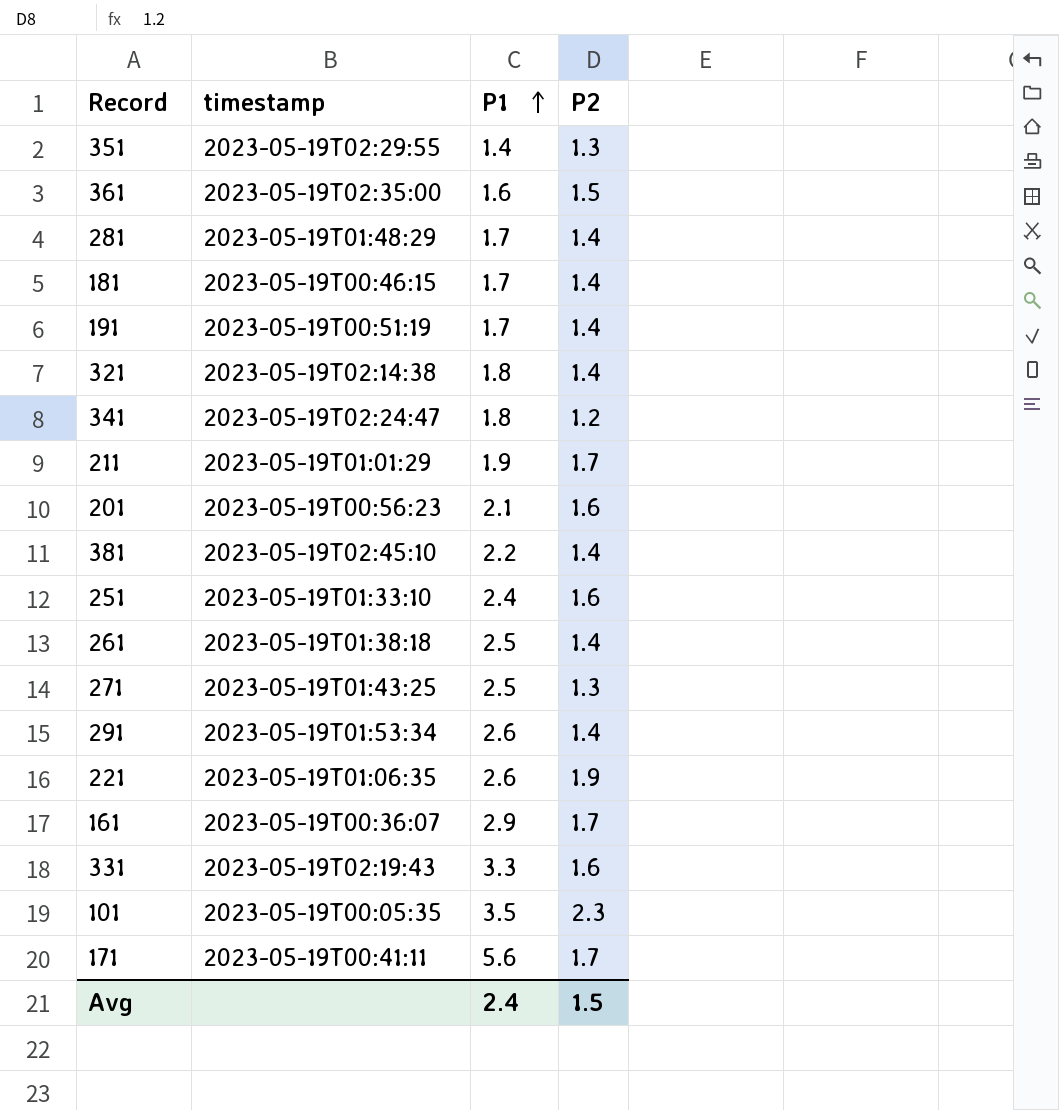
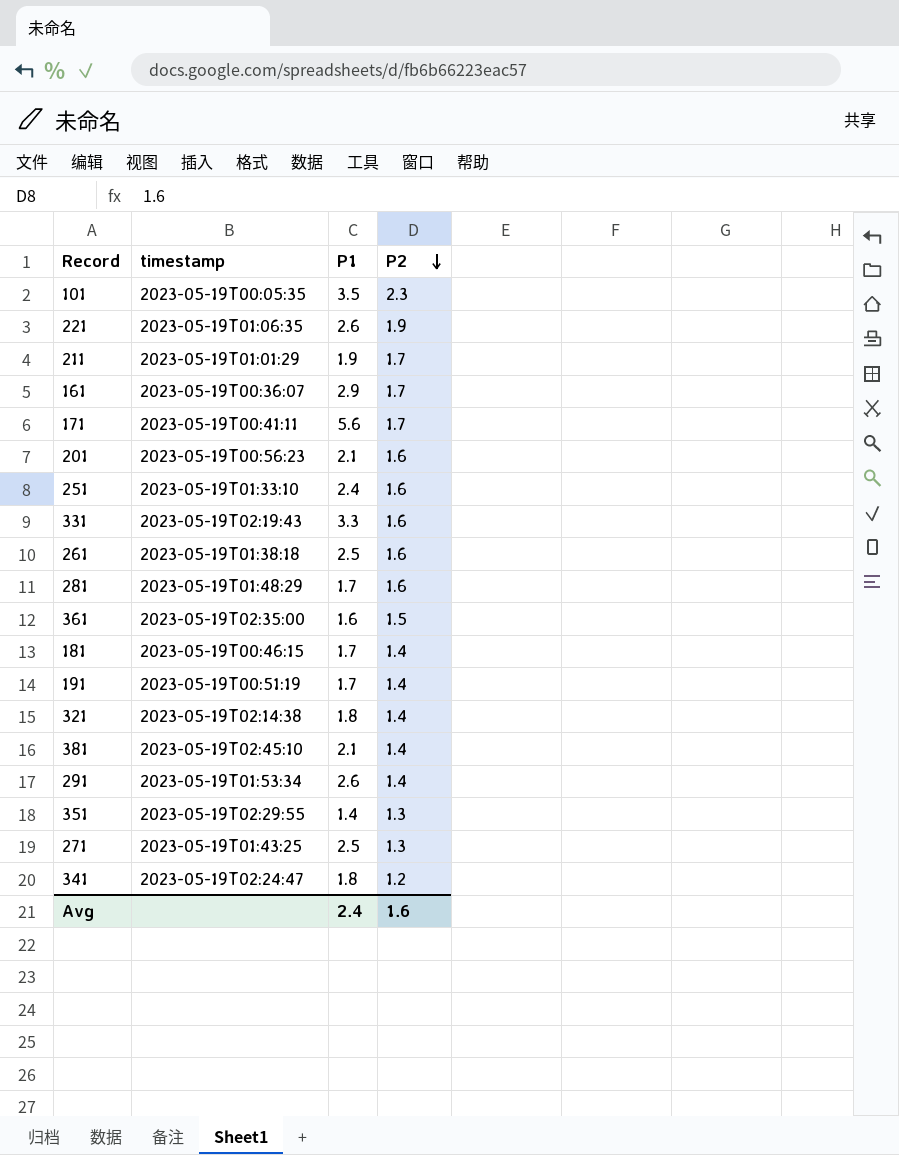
row order: P1 ascending -> P2 descending
261 | P2: 1.4 -> 1.6
281 | P2: 1.4 -> 1.6
381 | P1: 2.2 -> 2.1
Avg | P2: 1.5 -> 1.6

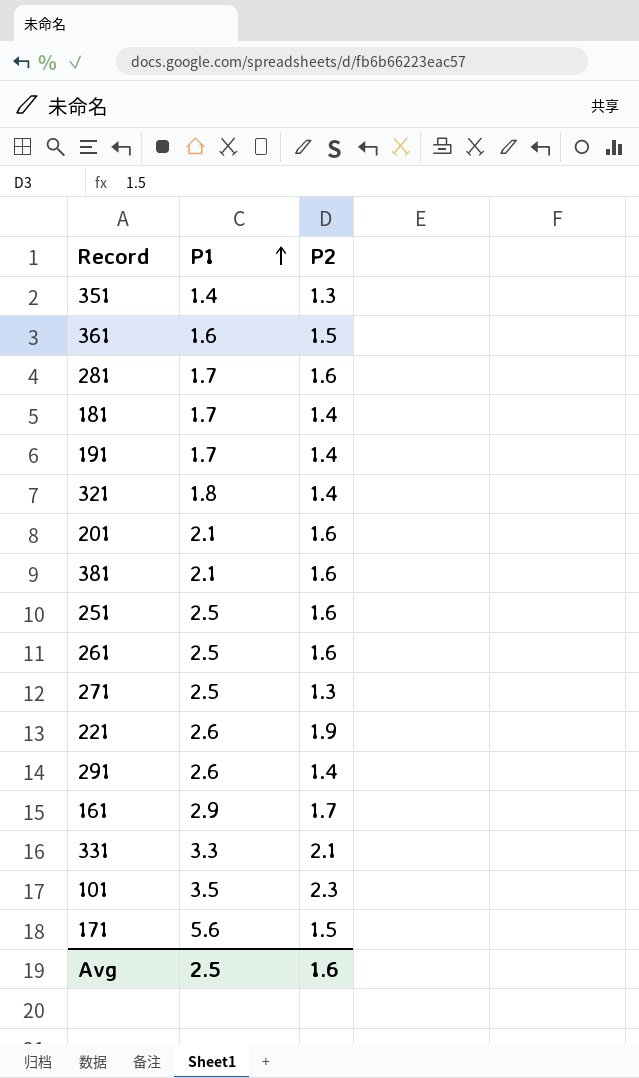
row order: P2 descending -> P1 ascending
column timestamp | position: 2 -> none
row 211: 2023-05-19T01:01:29 | 1.9 | 1.7 -> none
row 341: 2023-05-19T02:24:47 | 1.8 | 1.2 -> none
381 | P2: 1.4 -> 1.6
251 | P1: 2.4 -> 2.5
331 | P2: 1.6 -> 2.1
171 | P2: 1.7 -> 1.5
Avg | P1: 2.4 -> 2.5

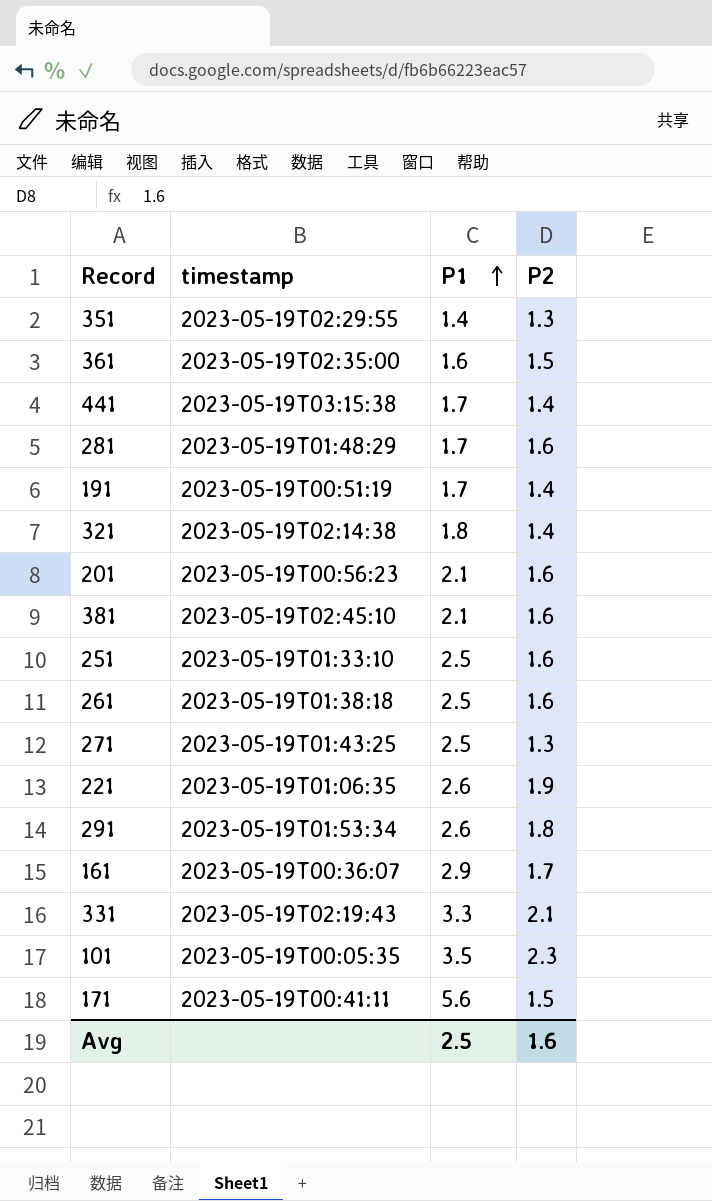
column timestamp | position: none -> 2
row 181: 1.7 | 1.4 -> none
row 441: none -> 2023-05-19T03:15:38 | 1.7 | 1.4
291 | P2: 1.4 -> 1.8

